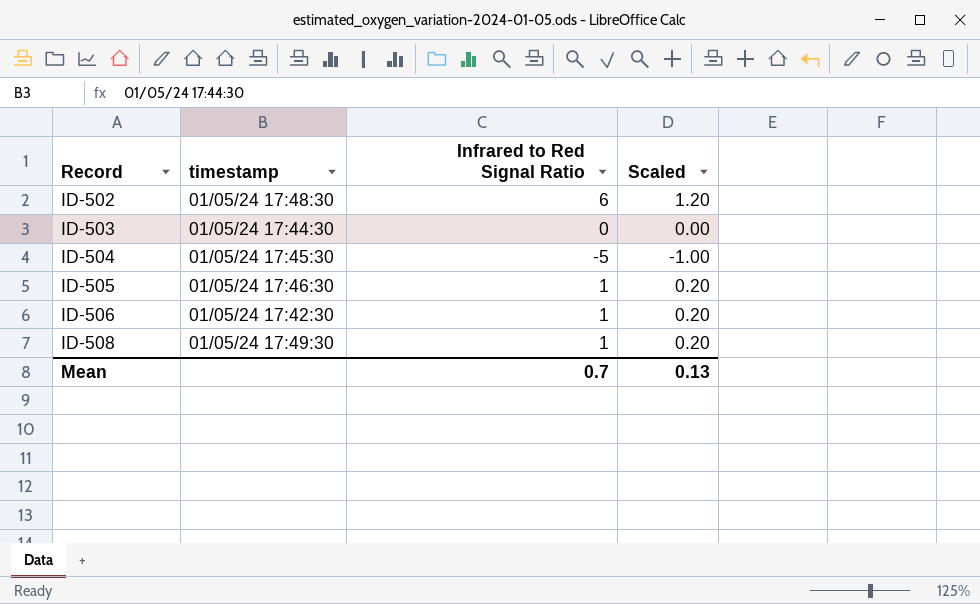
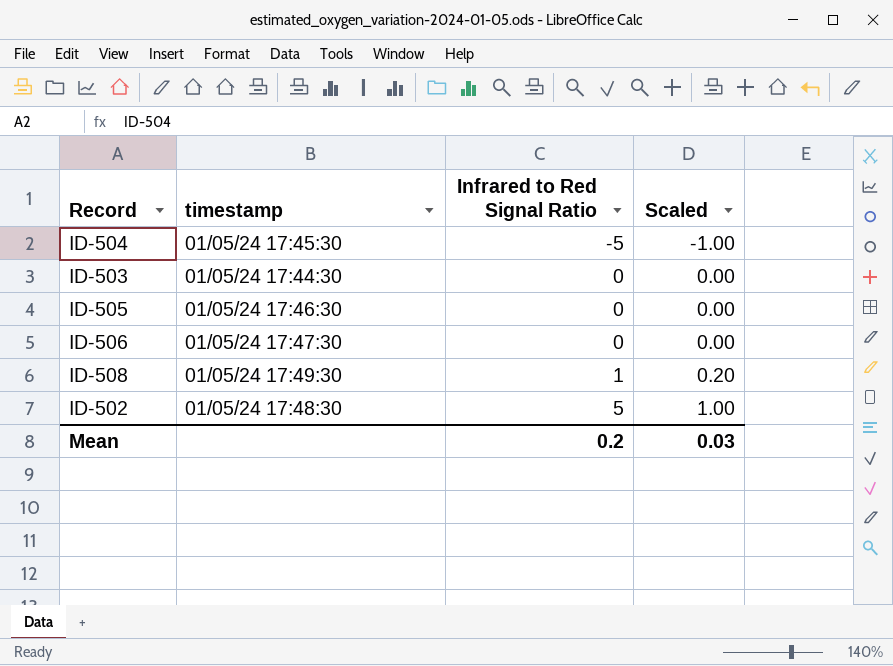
row order: Record ascending -> Infrared to Red Signal Ratio ascending
ID-505 | Infrared to Red Signal Ratio: 1 -> 0
ID-505 | Scaled: 0.20 -> 0.00
ID-506 | timestamp: 01/05/24 17:42:30 -> 01/05/24 17:47:30
ID-506 | Infrared to Red Signal Ratio: 1 -> 0
ID-506 | Scaled: 0.20 -> 0.00
ID-502 | Infrared to Red Signal Ratio: 6 -> 5
ID-502 | Scaled: 1.20 -> 1.00
Mean | Infrared to Red Signal Ratio: 0.7 -> 0.2
Mean | Scaled: 0.13 -> 0.03

